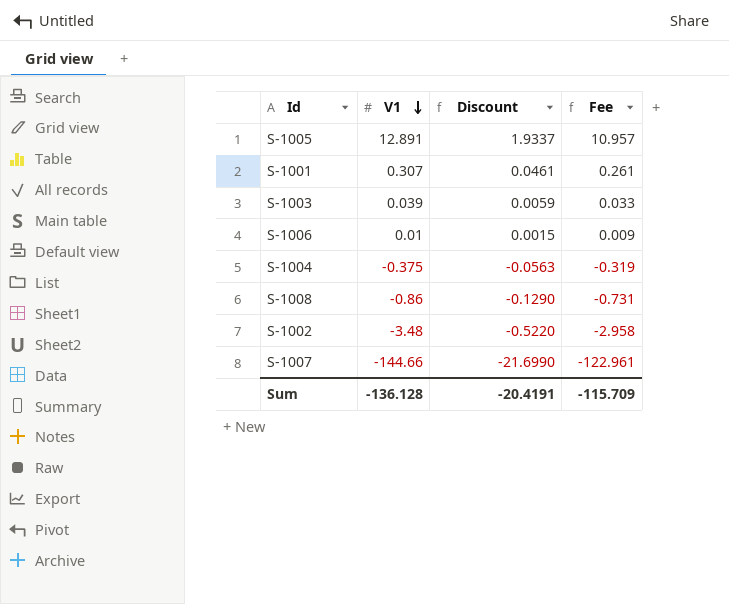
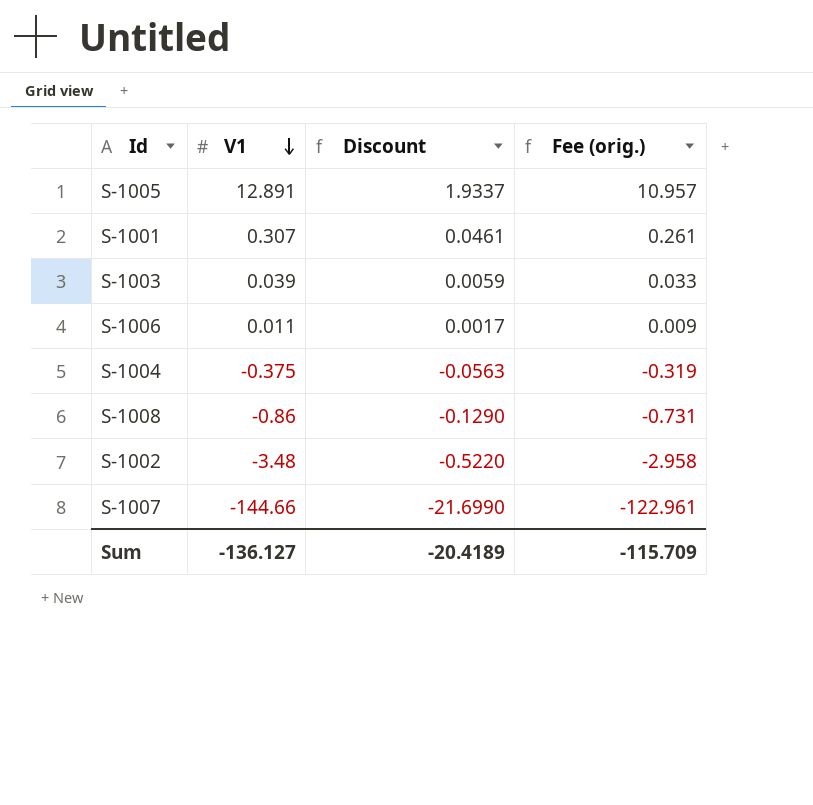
column name: Fee -> Fee (orig.)
S-1006 | V1: 0.01 -> 0.011
S-1006 | Discount: 0.0015 -> 0.0017
Sum | V1: -136.128 -> -136.127
Sum | Discount: -20.4191 -> -20.4189

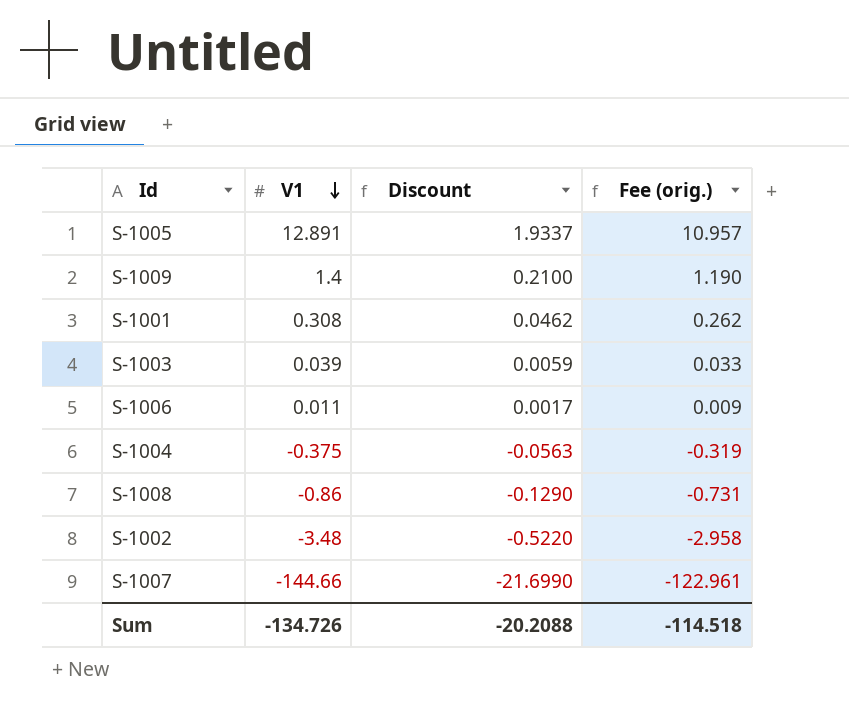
row S-1009: none -> 1.4 | 0.2100 | 1.190
S-1001 | V1: 0.307 -> 0.308
S-1001 | Discount: 0.0461 -> 0.0462
S-1001 | Fee (orig.): 0.261 -> 0.262
Sum | V1: -136.127 -> -134.726
Sum | Discount: -20.4189 -> -20.2088
Sum | Fee (orig.): -115.709 -> -114.518

